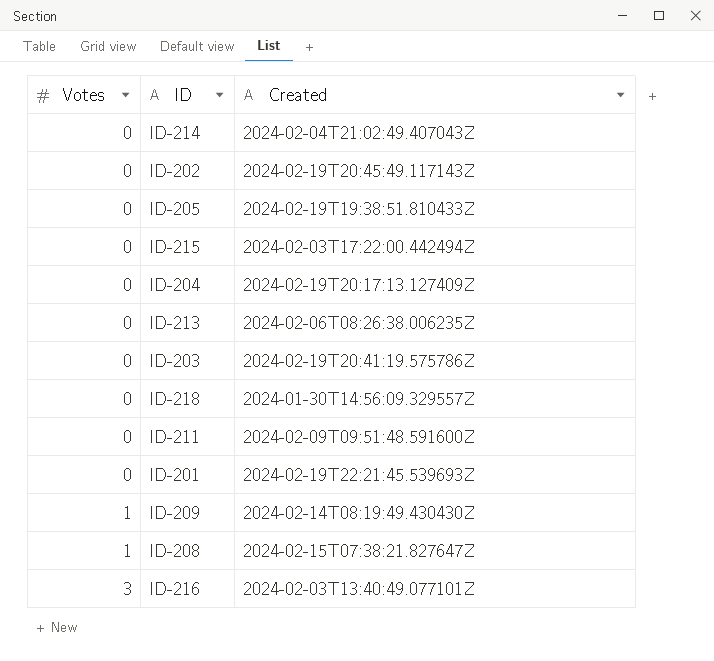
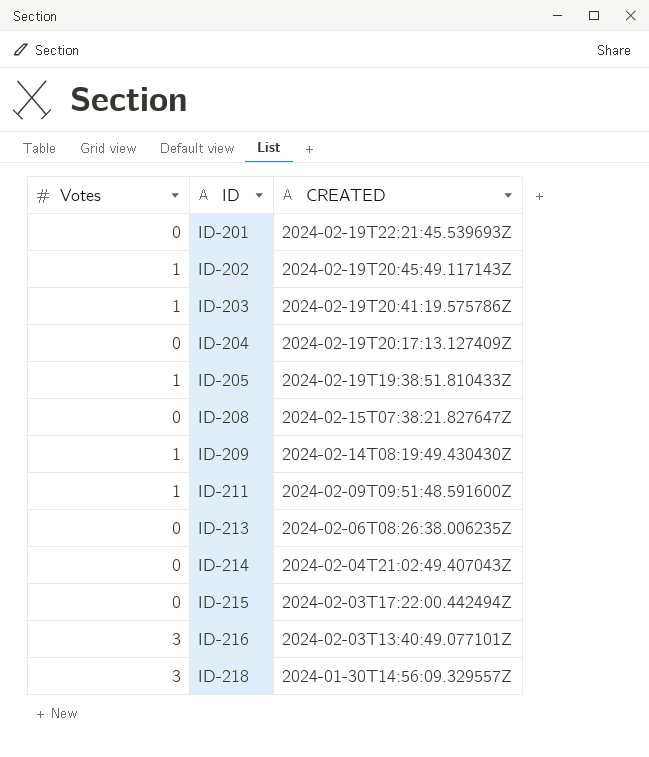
row order: Votes ascending -> ID ascending
column name: Created -> CREATED
ID-202 | Votes: 0 -> 1
ID-203 | Votes: 0 -> 1
ID-205 | Votes: 0 -> 1
ID-208 | Votes: 1 -> 0
ID-211 | Votes: 0 -> 1
ID-218 | Votes: 0 -> 3

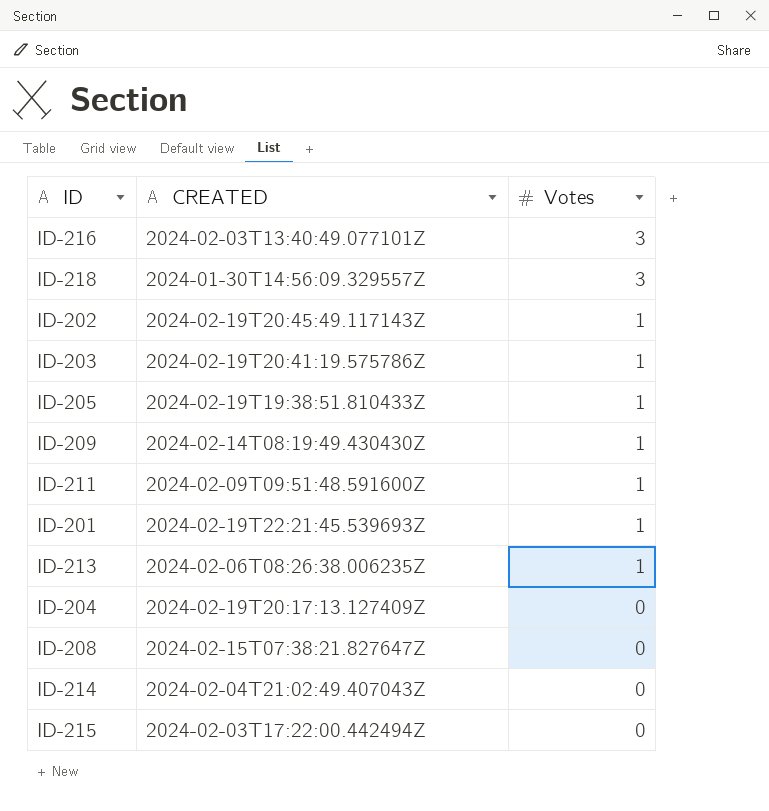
row order: ID ascending -> Votes descending
column Votes | position: 1 -> 3
ID-201 | Votes: 0 -> 1
ID-213 | Votes: 0 -> 1

